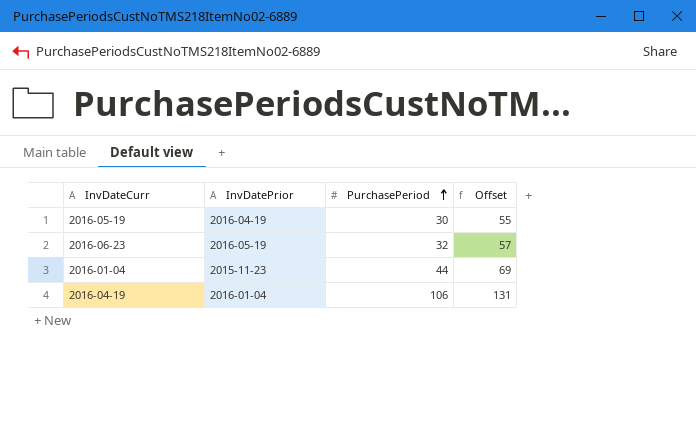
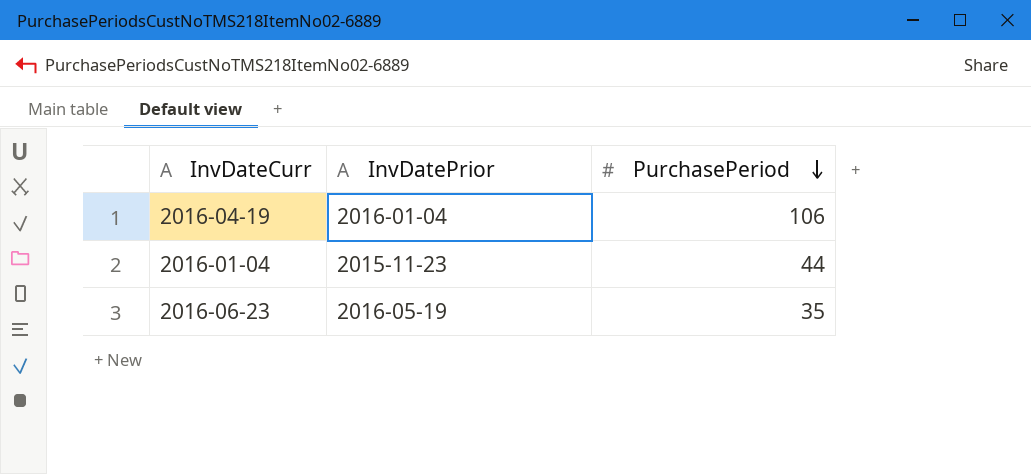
row order: PurchasePeriod ascending -> PurchasePeriod descending
column Offset | formula: [PurchasePeriod] + 25 -> none
row 2016-05-19: 2016-04-19 | 30 | 55 -> none
2016-06-23 | PurchasePeriod: 32 -> 35

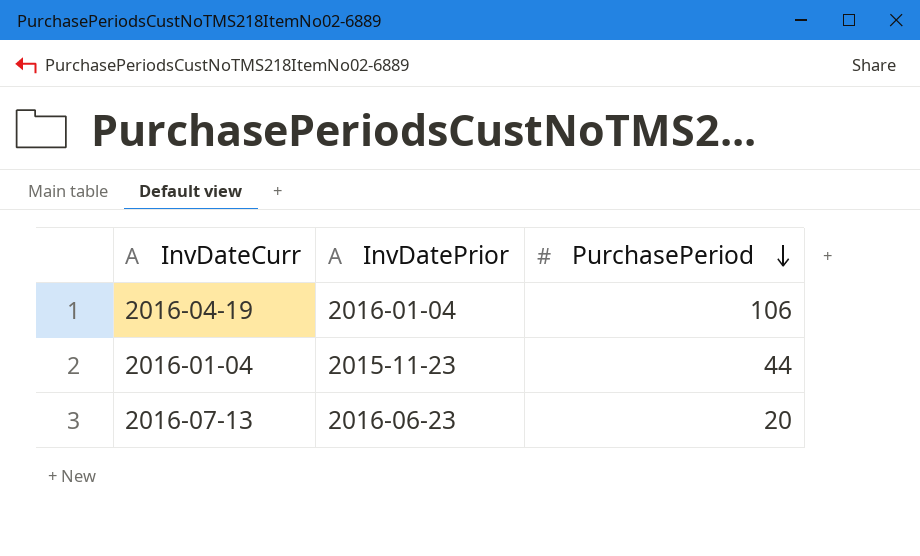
row 2016-06-23: 2016-05-19 | 35 -> none
row 2016-07-13: none -> 2016-06-23 | 20

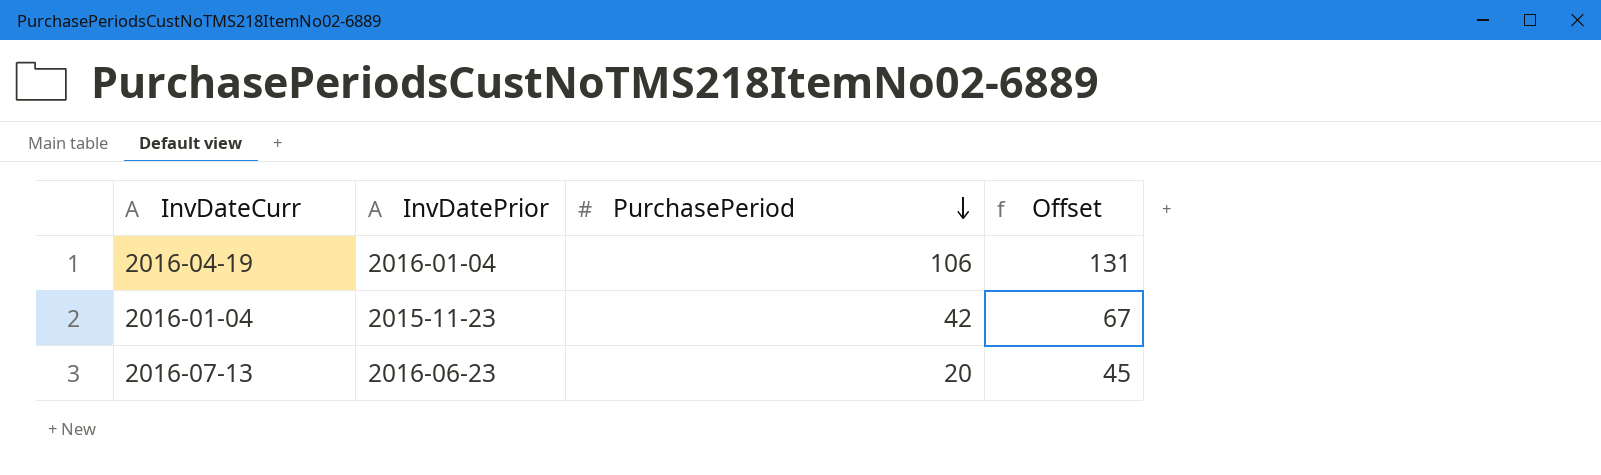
column Offset | formula: none -> [PurchasePeriod] + 25
2016-01-04 | PurchasePeriod: 44 -> 42

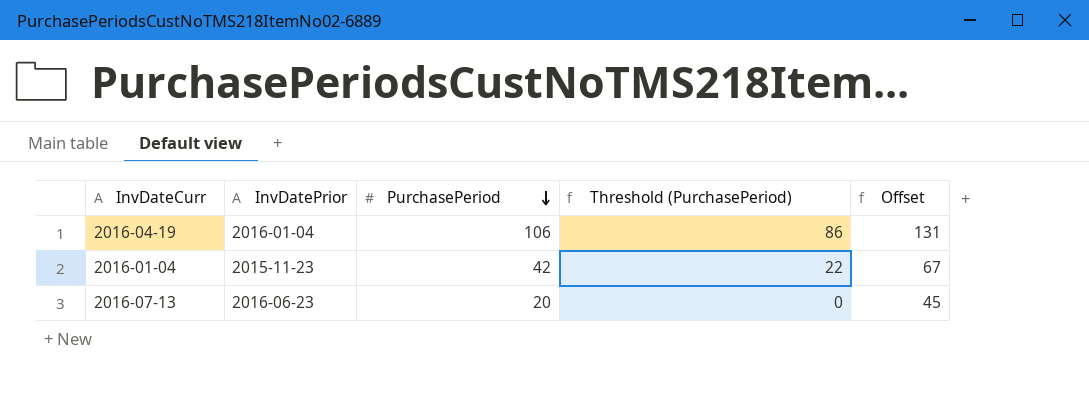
column Threshold (PurchasePeriod) | formula: none -> [PurchasePeriod] - 20

